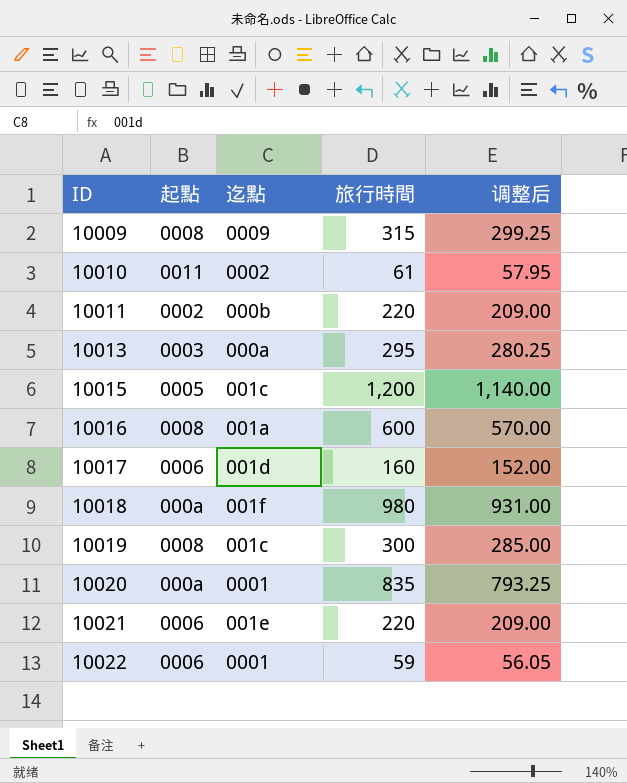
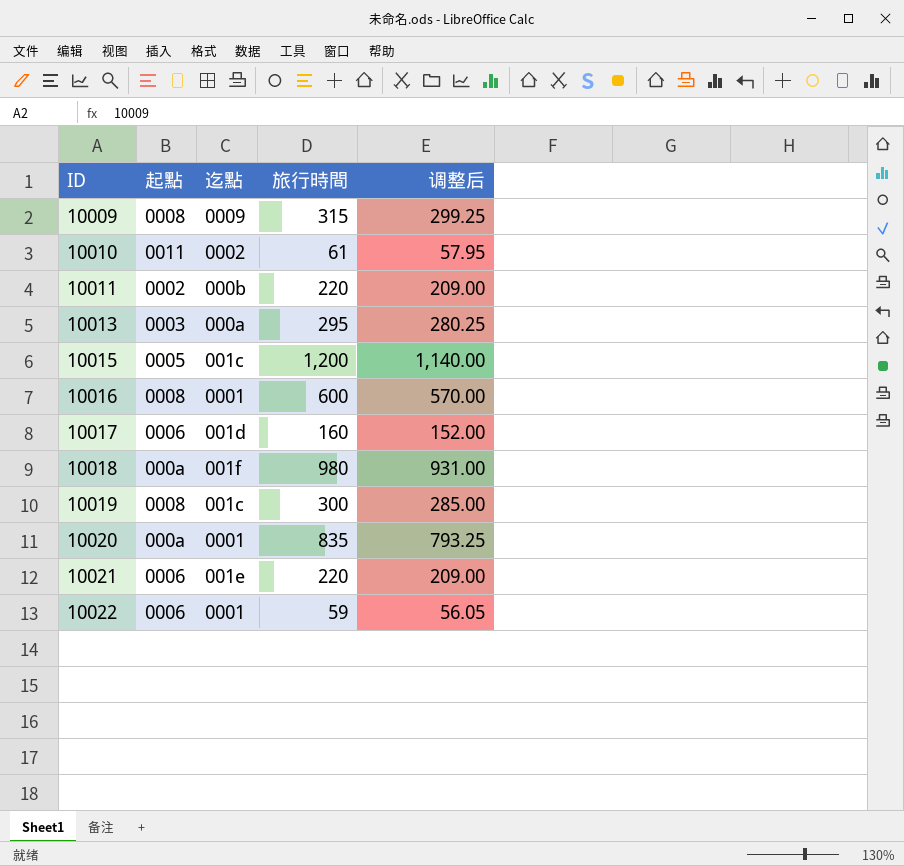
10016 | 迄點: 001a -> 0001

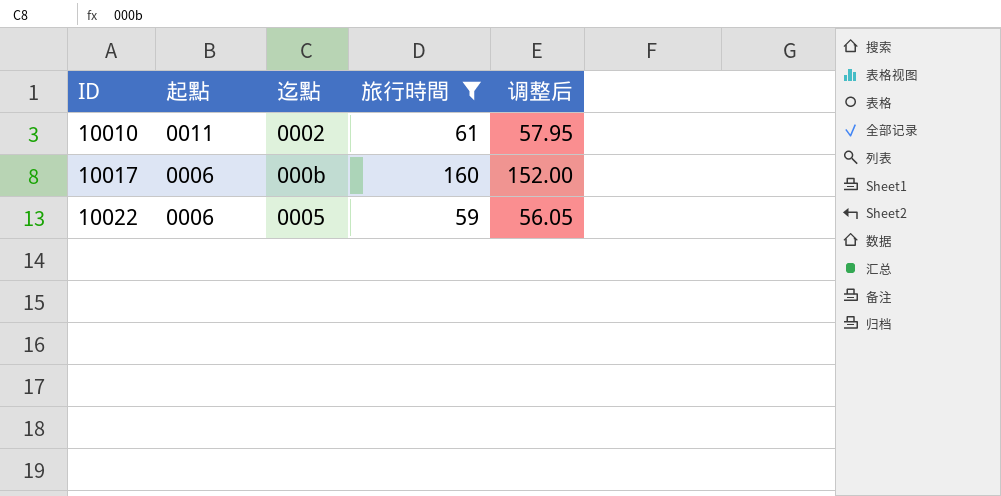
filter: none -> 旅行時間 <= 160
10017 | 迄點: 001d -> 000b
10022 | 迄點: 0001 -> 0005

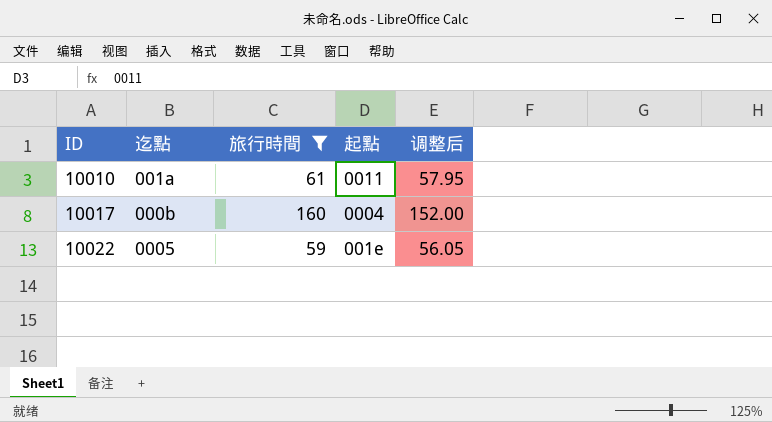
column 起點 | position: 2 -> 4
10010 | 迄點: 0002 -> 001a
10017 | 起點: 0006 -> 0004
10022 | 起點: 0006 -> 001e

